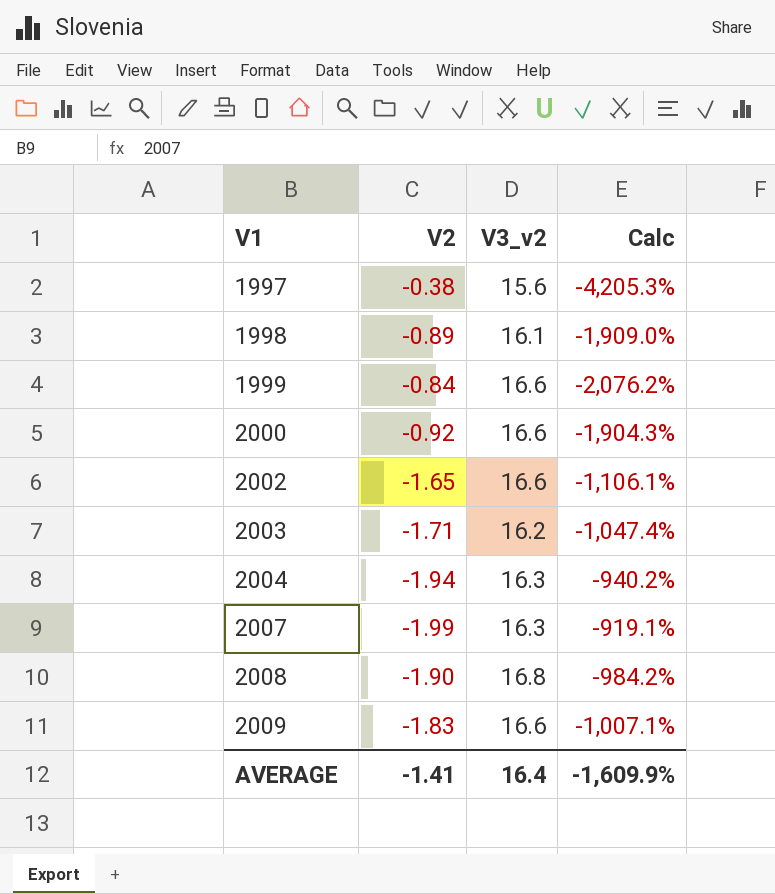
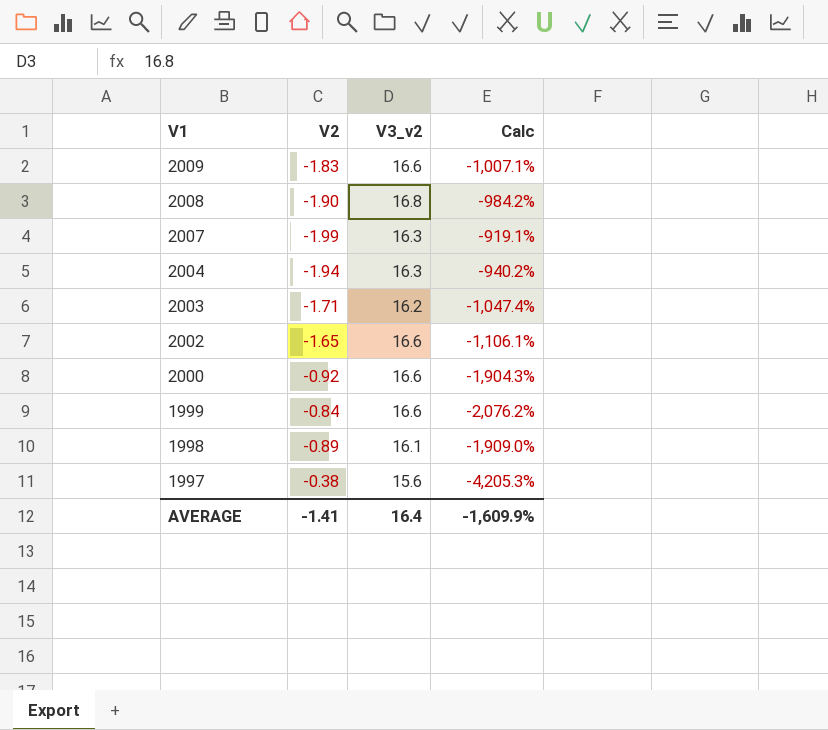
row order: V1 ascending -> V1 descending

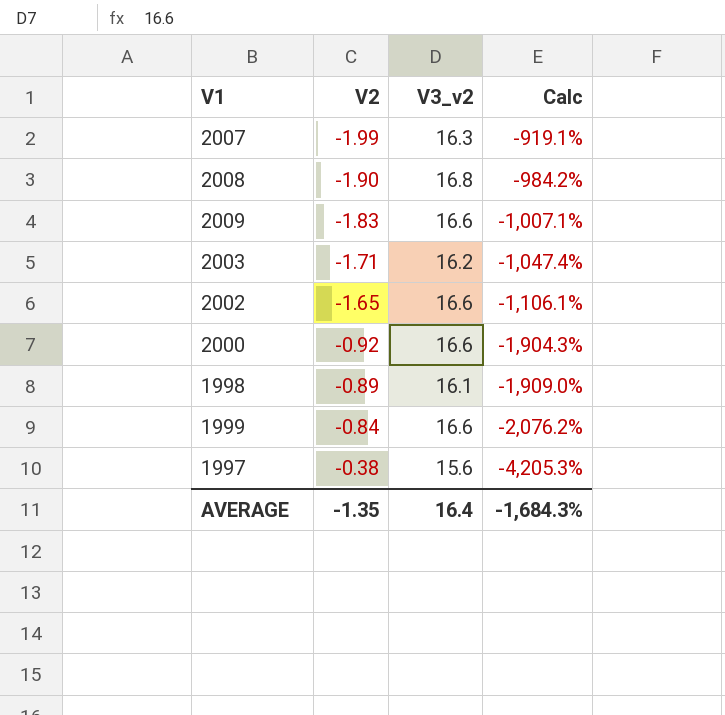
row order: V1 descending -> V2 ascending
row 2004: -1.94 | 16.3 | -940.2% -> none
AVERAGE | V2: -1.41 -> -1.35
AVERAGE | Calc: -1,609.9% -> -1,684.3%

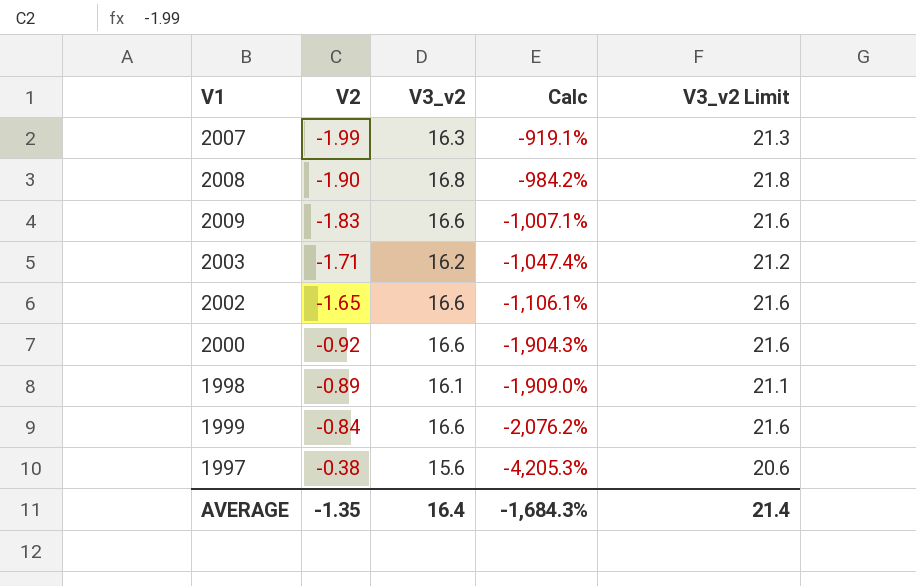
column V3_v2 Limit | formula: none -> [V3_v2] + 5

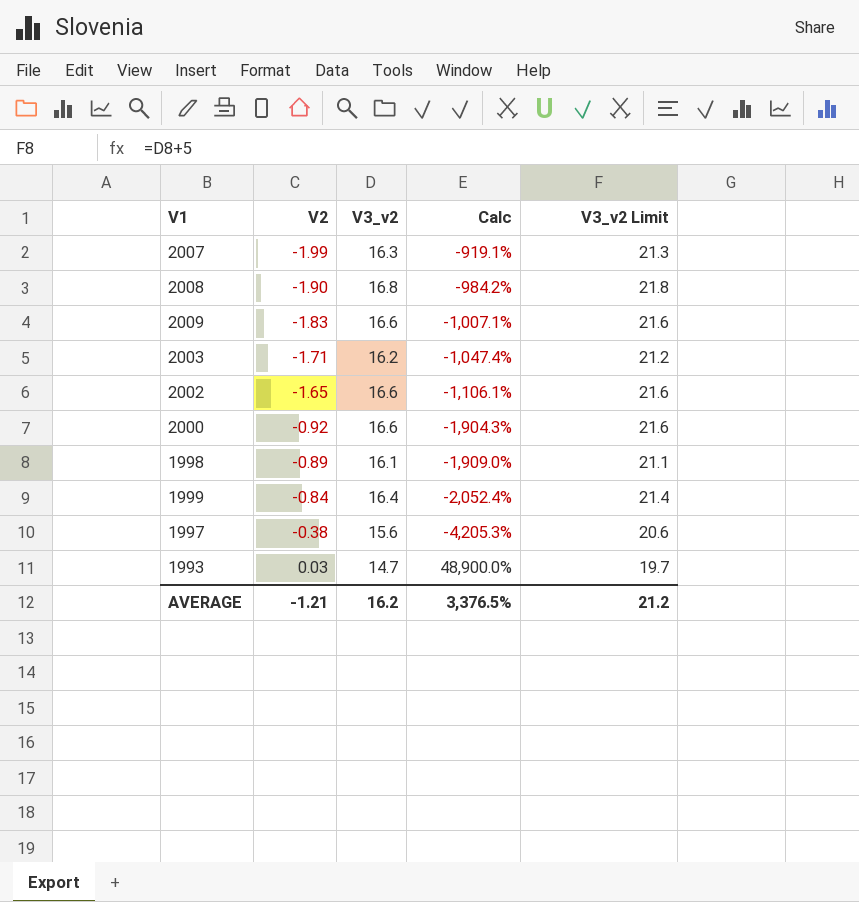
1999 | V3_v2: 16.6 -> 16.4
1999 | Calc: -2,076.2% -> -2,052.4%
1999 | V3_v2 Limit: 21.6 -> 21.4
row 1993: none -> 0.03 | 14.7 | 48,900.0% | 19.7
AVERAGE | V2: -1.35 -> -1.21
AVERAGE | V3_v2: 16.4 -> 16.2
AVERAGE | Calc: -1,684.3% -> 3,376.5%
AVERAGE | V3_v2 Limit: 21.4 -> 21.2

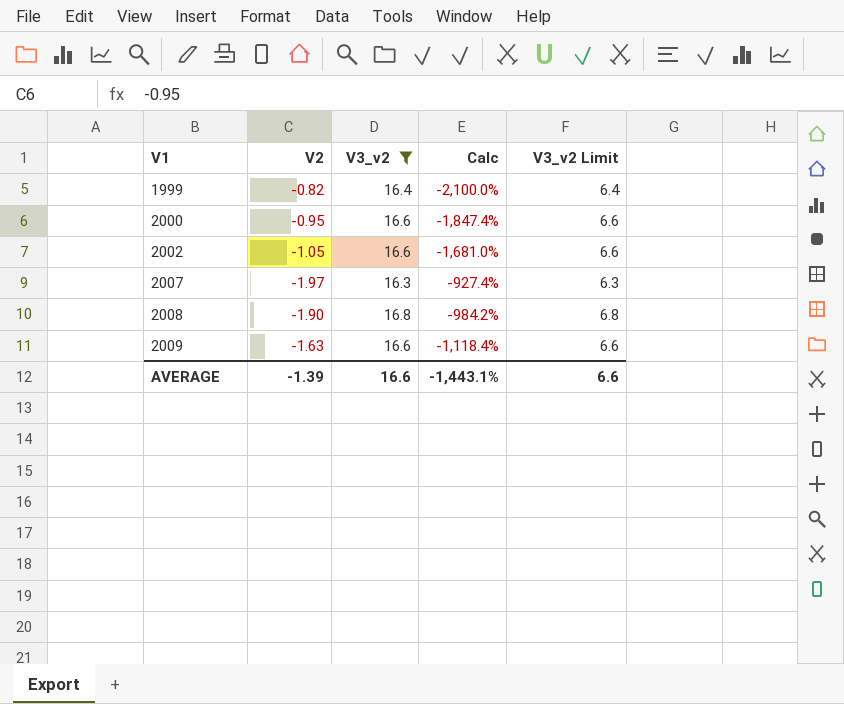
filter: none -> V3_v2 >= 16.3
row order: V2 ascending -> V1 ascending
column V3_v2 Limit | formula: [V3_v2] + 5 -> [V3_v2] - 10
1999 | V2: -0.84 -> -0.82
1999 | Calc: -2,052.4% -> -2,100.0%
2000 | V2: -0.92 -> -0.95
2000 | Calc: -1,904.3% -> -1,847.4%
2002 | V2: -1.65 -> -1.05
2002 | Calc: -1,106.1% -> -1,681.0%
2007 | V2: -1.99 -> -1.97
2007 | Calc: -919.1% -> -927.4%
2009 | V2: -1.83 -> -1.63
2009 | Calc: -1,007.1% -> -1,118.4%
AVERAGE | V2: -1.21 -> -1.39
AVERAGE | V3_v2: 16.2 -> 16.6
AVERAGE | Calc: 3,376.5% -> -1,443.1%
AVERAGE | V3_v2 Limit: 21.2 -> 6.6

